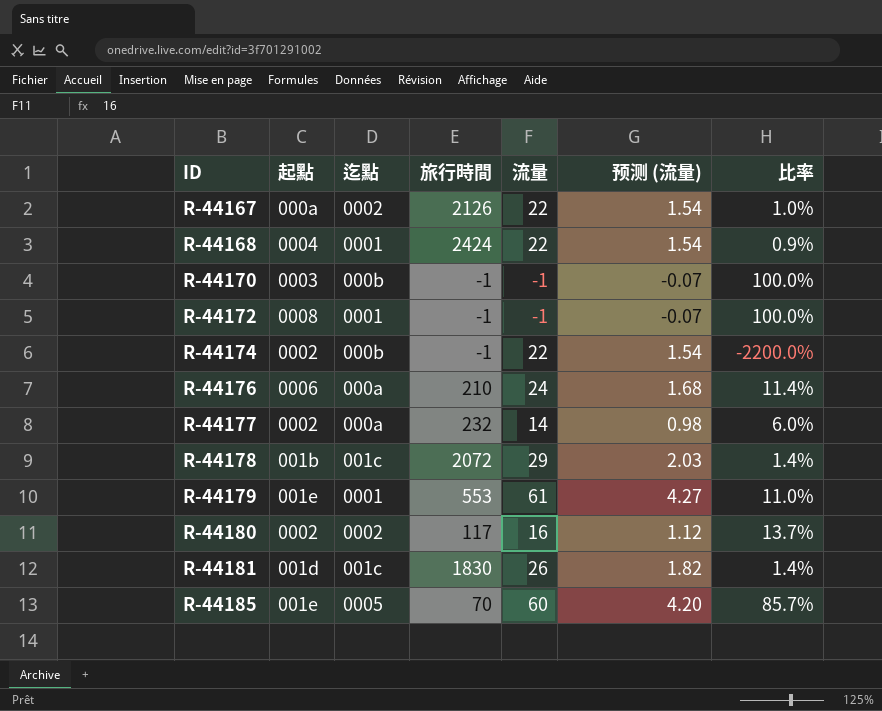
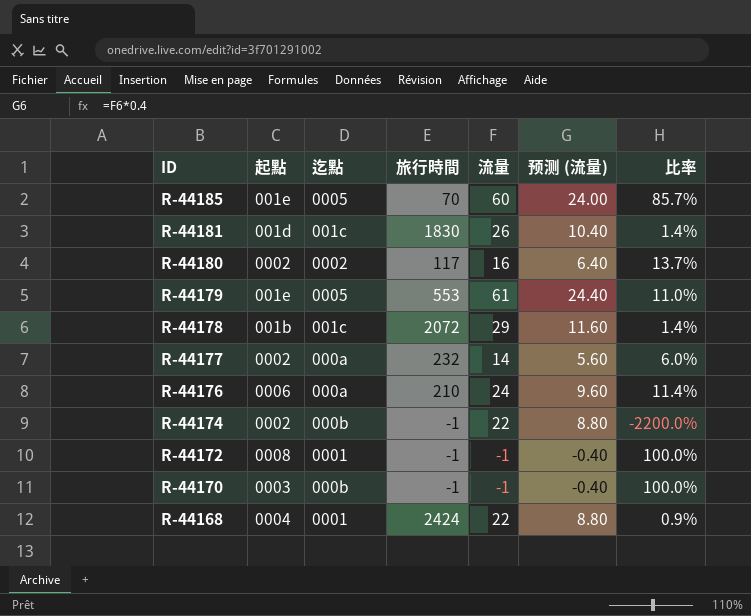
row order: ID ascending -> ID descending
column 预测 (流量) | formula: [流量] * 0.07 -> [流量] * 0.4
row R-44167: 000a | 0002 | 2126 | 22 | 1.54 | 1.0% -> none
R-44179 | 迄點: 0001 -> 0005

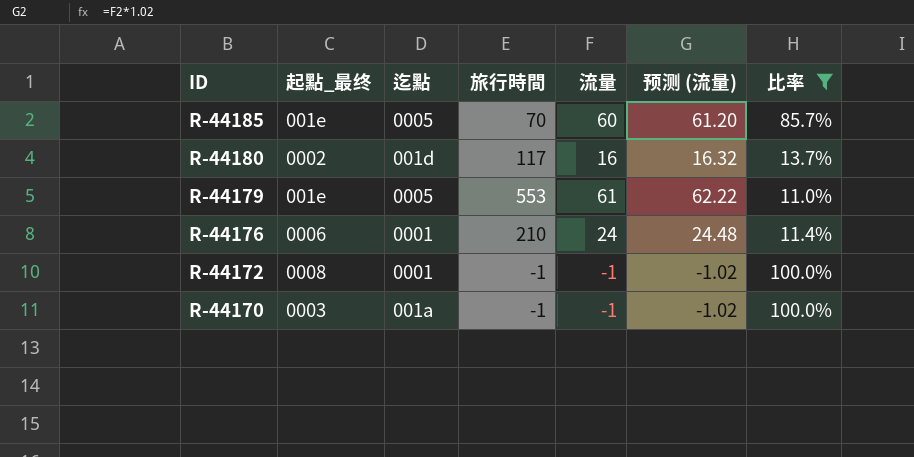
filter: none -> 比率 >= 11.0%
column name: 起點 -> 起點_最终
column 预测 (流量) | formula: [流量] * 0.4 -> [流量] * 1.02
R-44180 | 迄點: 0002 -> 001d
R-44176 | 迄點: 000a -> 0001
R-44170 | 迄點: 000b -> 001a

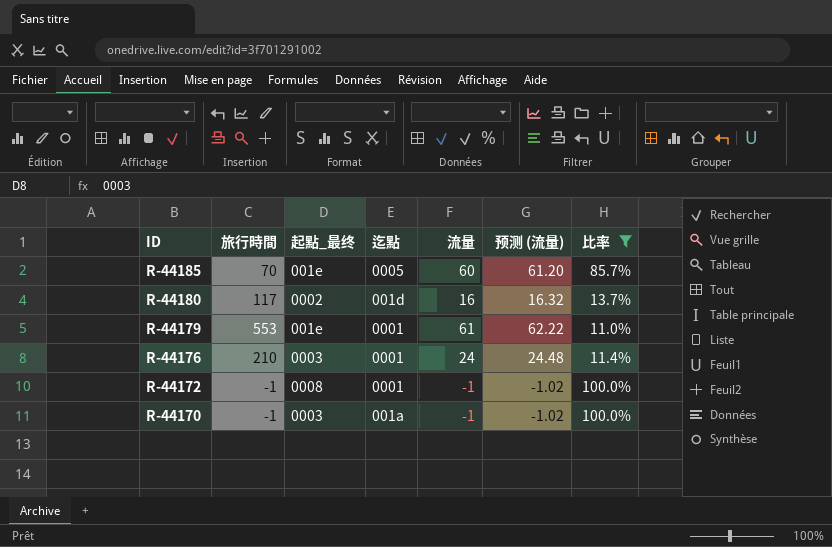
column 旅行時間 | position: 4 -> 2
R-44179 | 迄點: 0005 -> 0001
R-44176 | 起點_最终: 0006 -> 0003

